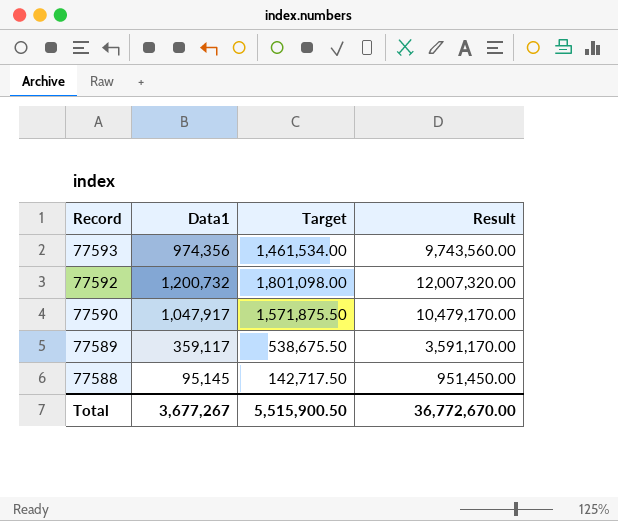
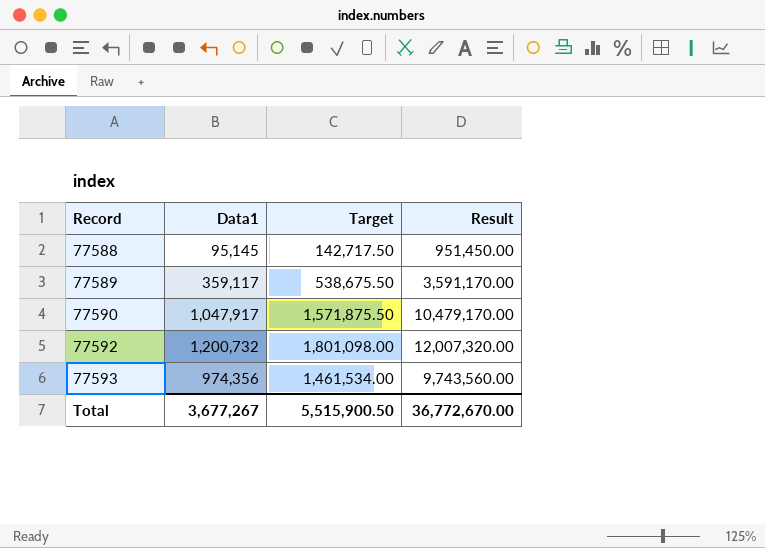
row order: Record descending -> Record ascending

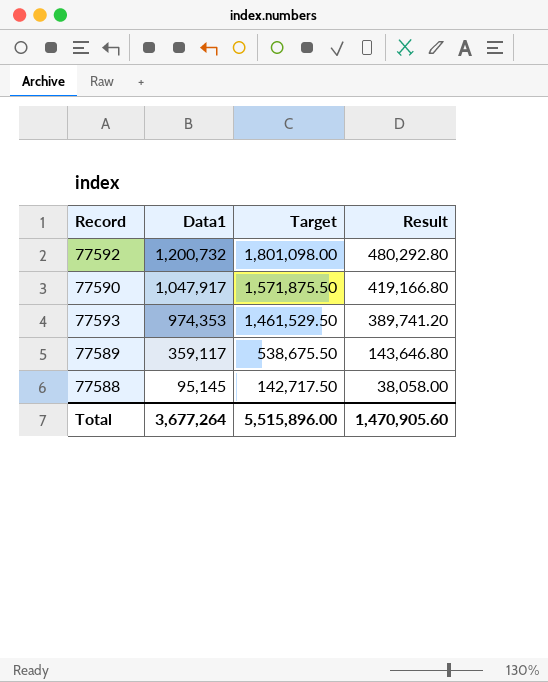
row order: Record ascending -> Data1 descending
column Result | formula: [Data1] * 10 -> [Data1] * 0.4
77593 | Data1: 974,356 -> 974,353
77593 | Target: 1,461,534.00 -> 1,461,529.50
Total | Data1: 3,677,267 -> 3,677,264
Total | Target: 5,515,900.50 -> 5,515,896.00
Total | Result: 36,772,670.00 -> 1,470,905.60

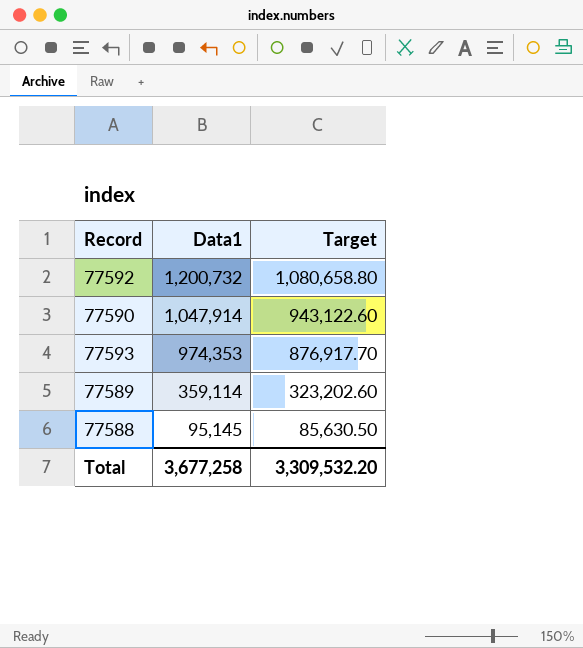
column Result | formula: [Data1] * 0.4 -> none
column Target | formula: [Data1] * 1.5 -> [Data1] * 0.9
77590 | Data1: 1,047,917 -> 1,047,914
77589 | Data1: 359,117 -> 359,114
Total | Data1: 3,677,264 -> 3,677,258
Total | Target: 5,515,896.00 -> 3,309,532.20

